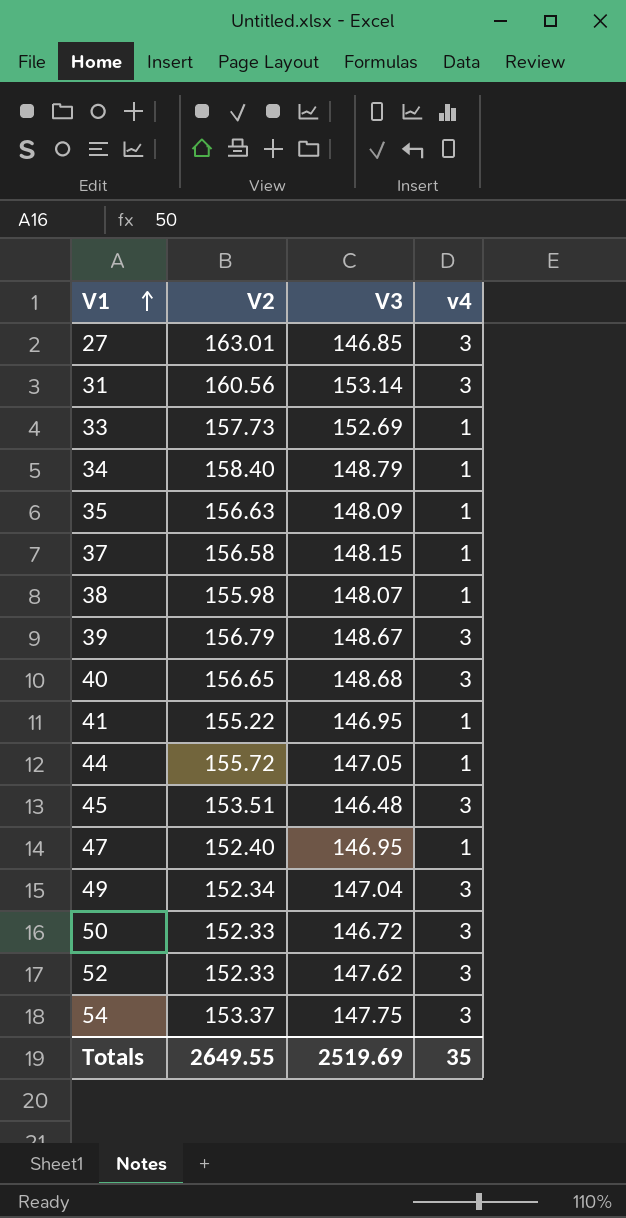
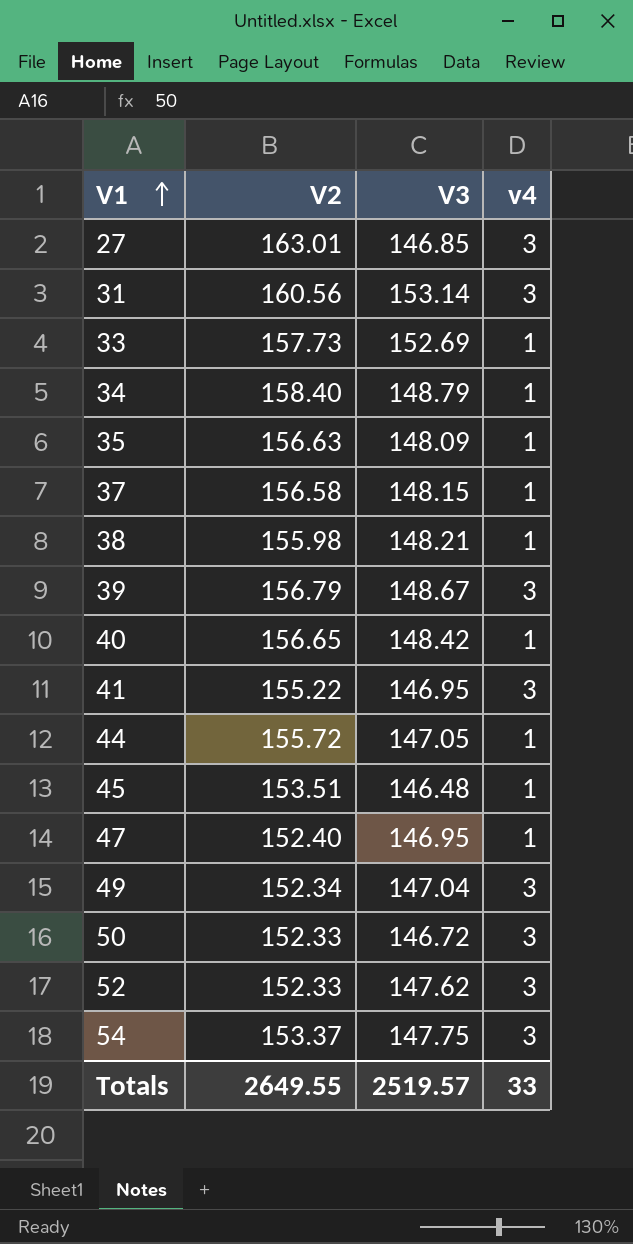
38 | V3: 148.07 -> 148.21
40 | V3: 148.68 -> 148.42
40 | v4: 3 -> 1
41 | v4: 1 -> 3
45 | v4: 3 -> 1
Totals | V3: 2519.69 -> 2519.57
Totals | v4: 35 -> 33

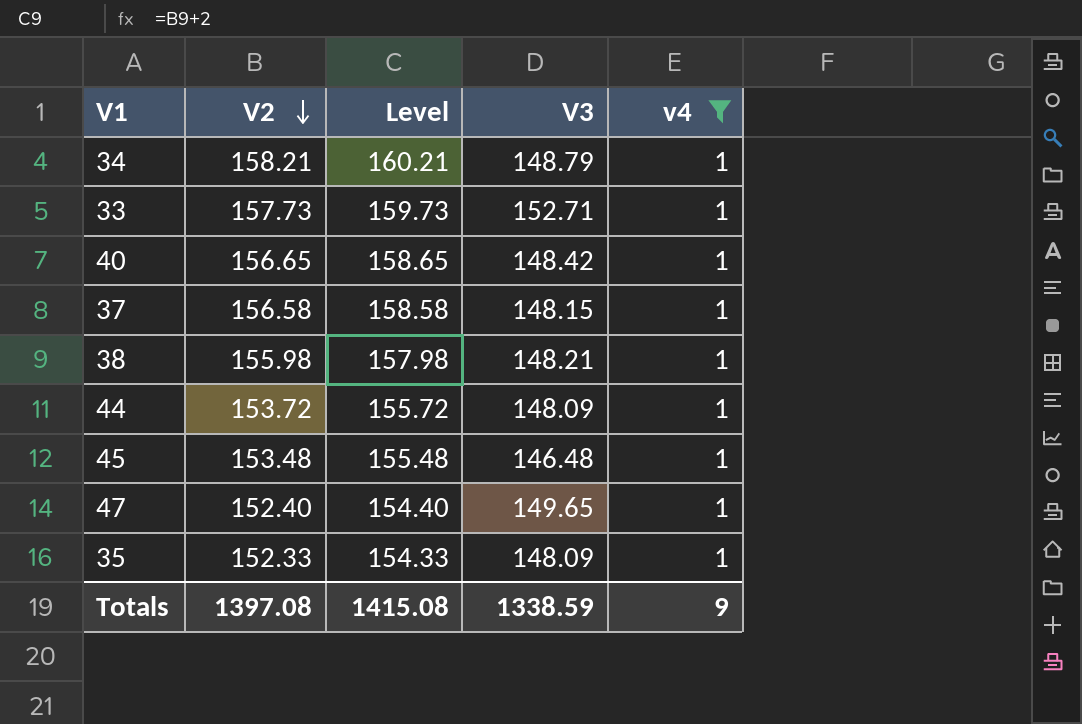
filter: none -> v4 = 1
row order: V1 ascending -> V2 descending
column Level | formula: none -> [V2] + 2
34 | V2: 158.40 -> 158.21
33 | V3: 152.69 -> 152.71
44 | V2: 155.72 -> 153.72
44 | V3: 147.05 -> 148.09
45 | V2: 153.51 -> 153.48
47 | V3: 146.95 -> 149.65
35 | V2: 156.63 -> 152.33
Totals | V2: 2649.55 -> 1397.08
Totals | V3: 2519.57 -> 1338.59
Totals | v4: 33 -> 9

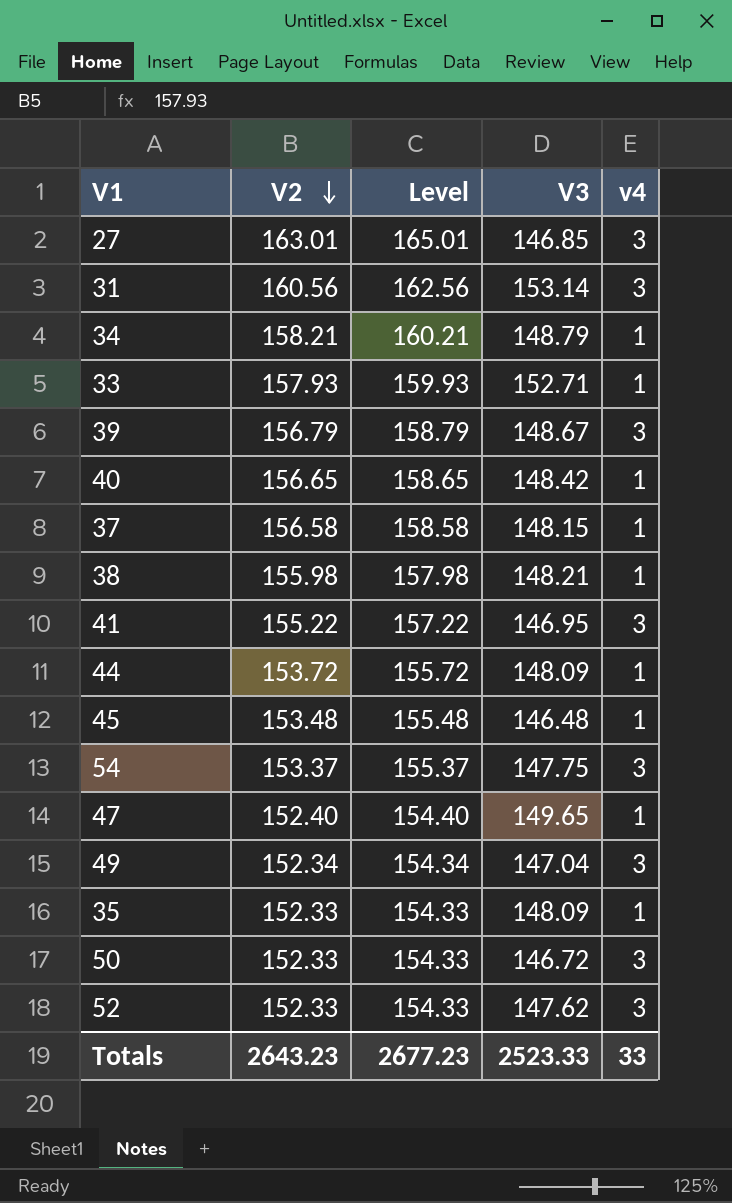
filter: v4 = 1 -> none
33 | V2: 157.73 -> 157.93
33 | Level: 159.73 -> 159.93
Totals | V2: 1397.08 -> 2643.23
Totals | Level: 1415.08 -> 2677.23
Totals | V3: 1338.59 -> 2523.33
Totals | v4: 9 -> 33

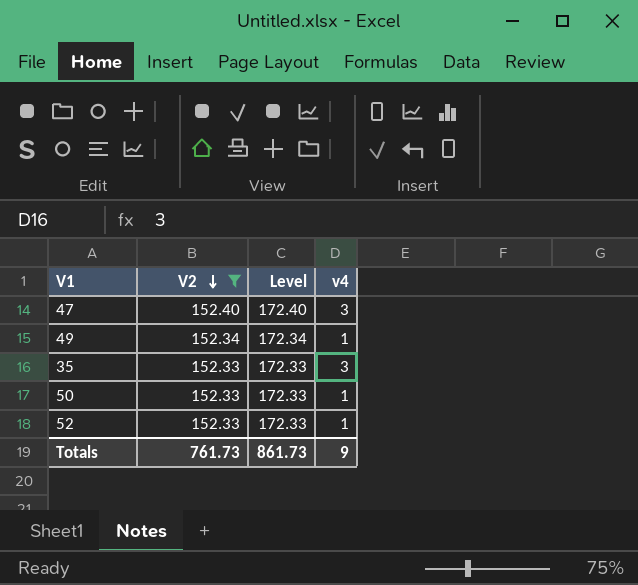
filter: none -> V2 <= 152.40
column V3 | position: 4 -> none
column Level | formula: [V2] + 2 -> [V2] + 20
47 | v4: 1 -> 3
49 | v4: 3 -> 1
35 | v4: 1 -> 3
50 | v4: 3 -> 1
52 | v4: 3 -> 1
Totals | V2: 2643.23 -> 761.73
Totals | Level: 2677.23 -> 861.73
Totals | v4: 33 -> 9

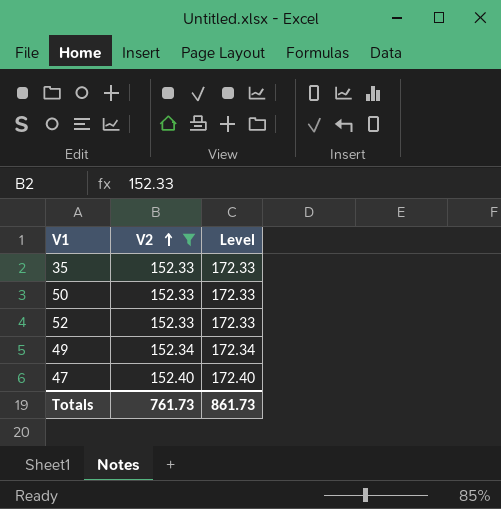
row order: V2 descending -> V2 ascending
column v4 | position: 4 -> none

